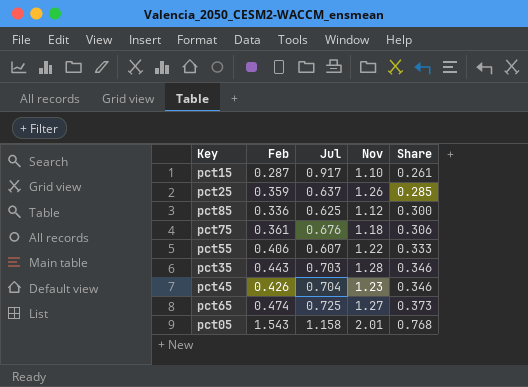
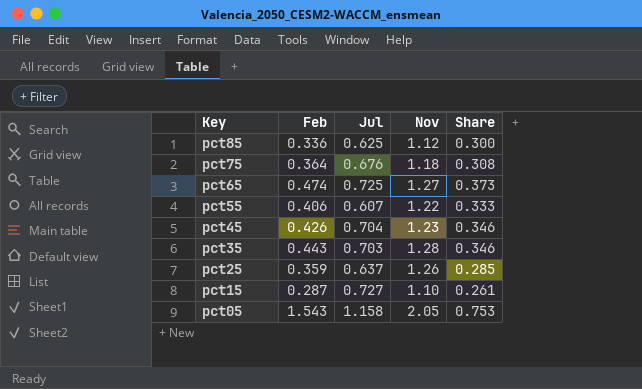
row order: Share ascending -> Key descending
pct75 | Feb: 0.361 -> 0.364
pct75 | Share: 0.306 -> 0.308
pct15 | Jul: 0.917 -> 0.727
pct05 | Nov: 2.01 -> 2.05
pct05 | Share: 0.768 -> 0.753

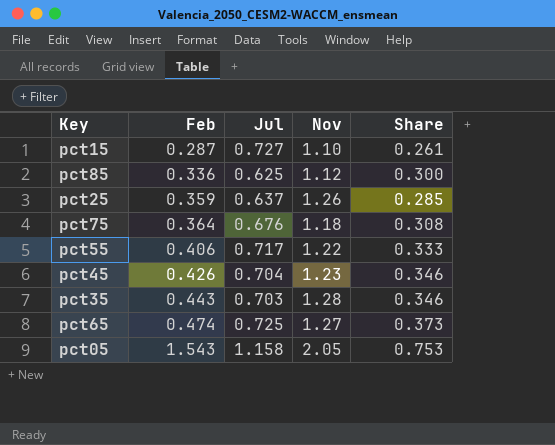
row order: Key descending -> Feb ascending
pct55 | Jul: 0.607 -> 0.717

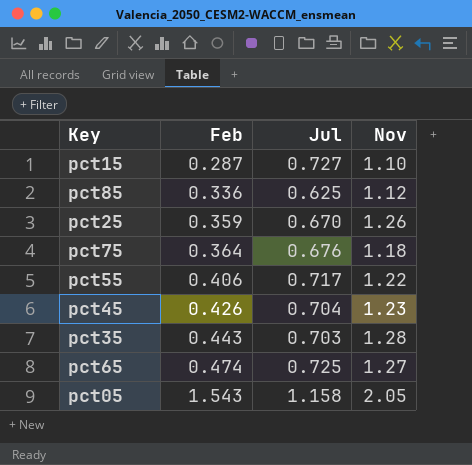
column Share | formula: [Feb] / [Nov] -> none
pct25 | Jul: 0.637 -> 0.670

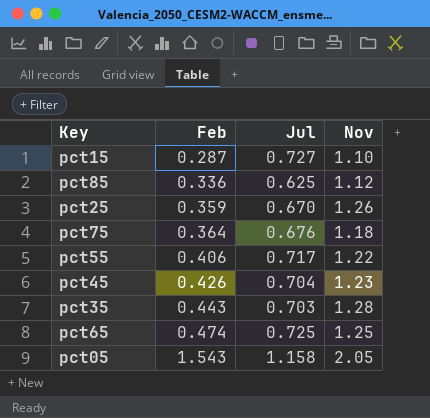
pct65 | Nov: 1.27 -> 1.25

